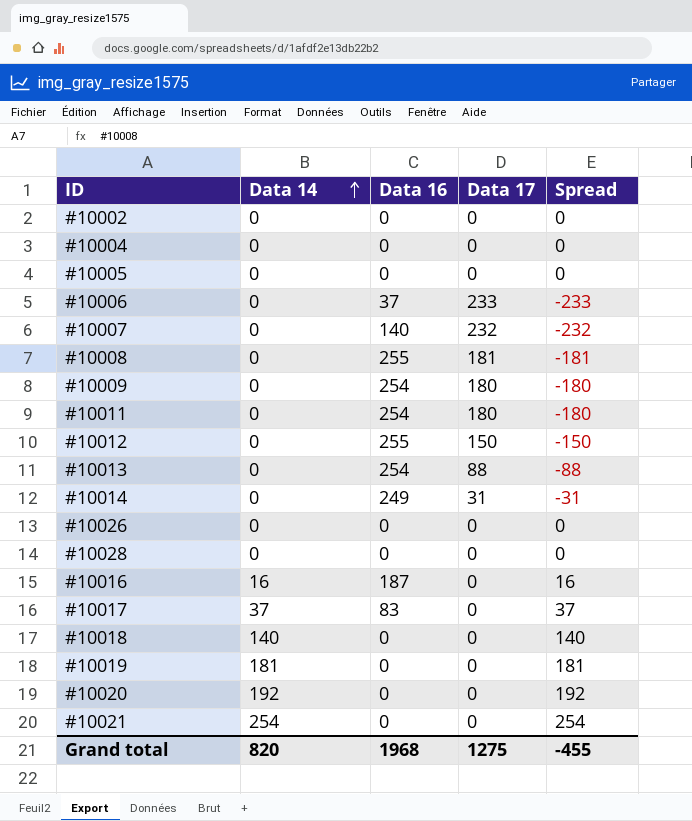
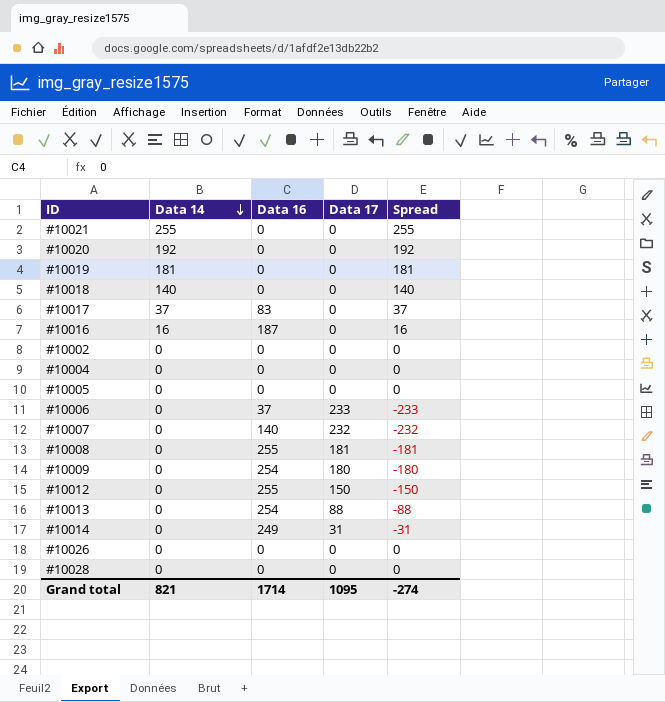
row order: Data 14 ascending -> Data 14 descending
row #10011: 0 | 254 | 180 | -180 -> none
#10021 | Data 14: 254 -> 255
#10021 | Spread: 254 -> 255
Grand total | Data 14: 820 -> 821
Grand total | Data 16: 1968 -> 1714
Grand total | Data 17: 1275 -> 1095
Grand total | Spread: -455 -> -274

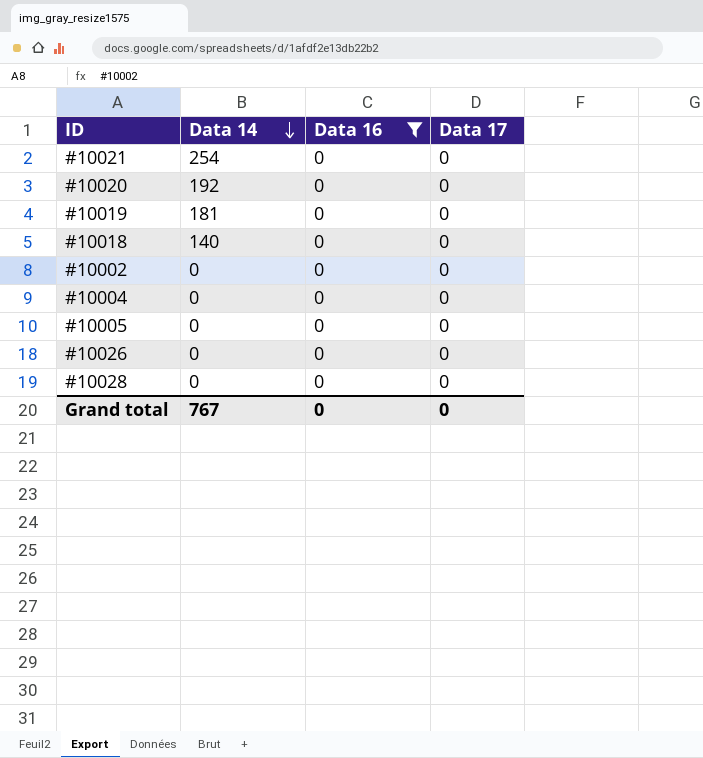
filter: none -> Data 16 = 0
column Spread | formula: [Data 14] - [Data 17] -> none
#10021 | Data 14: 255 -> 254
Grand total | Data 14: 821 -> 767
Grand total | Data 16: 1714 -> 0
Grand total | Data 17: 1095 -> 0

